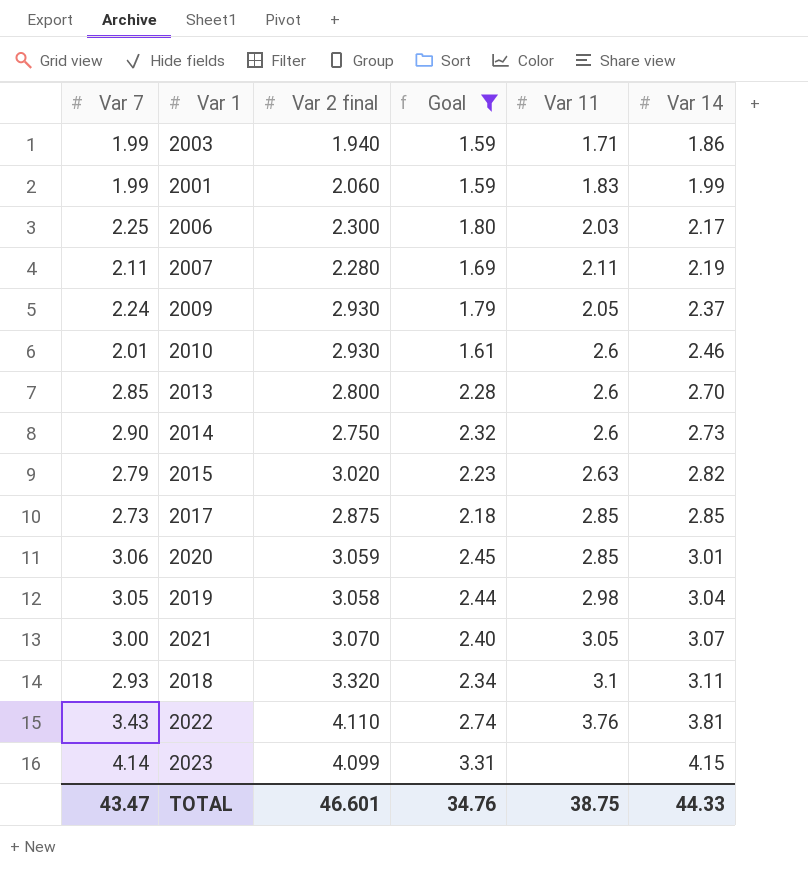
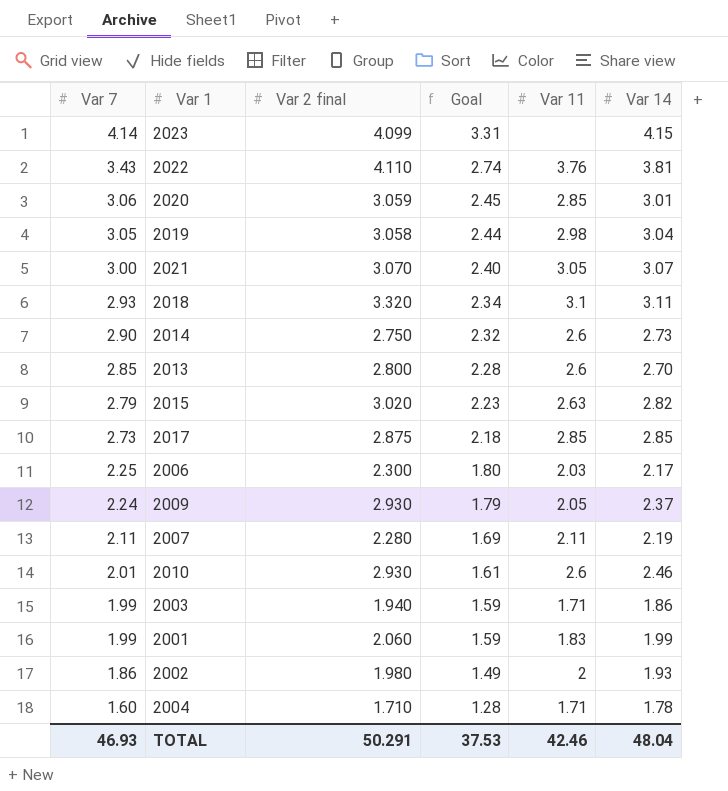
filter: Goal >= 1.59 -> none
row order: Var 14 ascending -> Var 7 descending
TOTAL | Var 7: 43.47 -> 46.93
TOTAL | Var 2 final: 46.601 -> 50.291
TOTAL | Goal: 34.76 -> 37.53
TOTAL | Var 11: 38.75 -> 42.46
TOTAL | Var 14: 44.33 -> 48.04

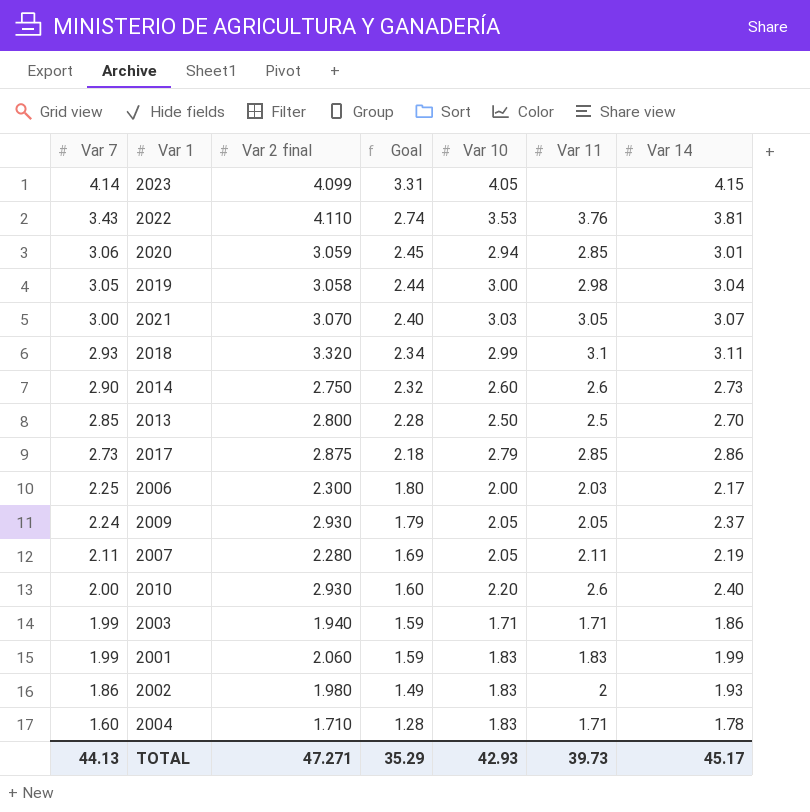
column Var 10 | position: none -> 5
row 2015: 2.79 | 3.020 | 2.23 | 2.63 | 2.82 -> none
2013 | Var 11: 2.6 -> 2.5
2017 | Var 14: 2.85 -> 2.86
2010 | Var 7: 2.01 -> 2.00
2010 | Goal: 1.61 -> 1.60
2010 | Var 14: 2.46 -> 2.40
TOTAL | Var 7: 46.93 -> 44.13
TOTAL | Var 2 final: 50.291 -> 47.271
TOTAL | Goal: 37.53 -> 35.29
TOTAL | Var 11: 42.46 -> 39.73
TOTAL | Var 14: 48.04 -> 45.17

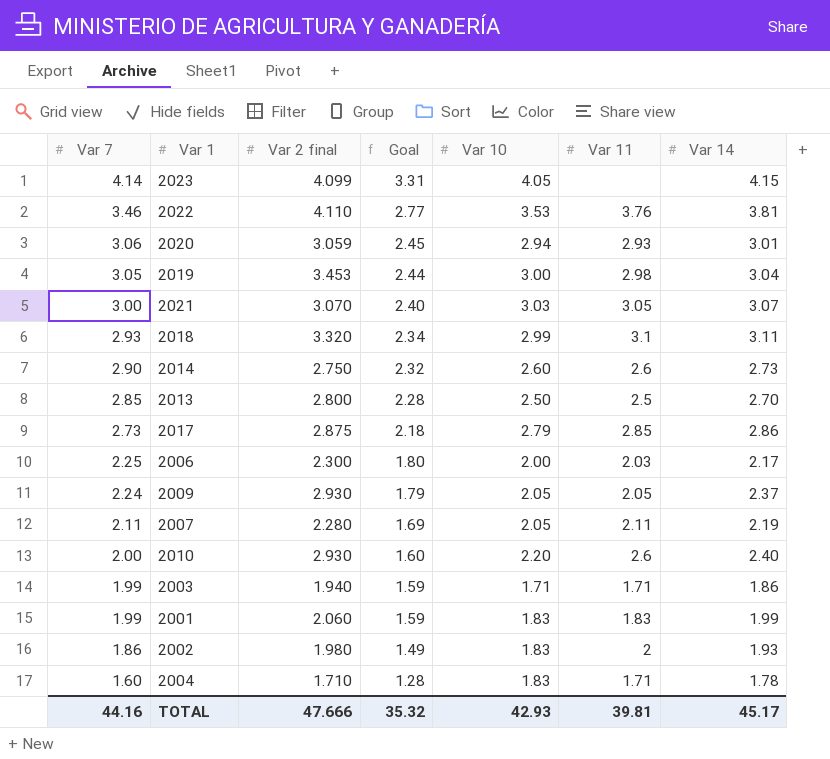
2022 | Var 7: 3.43 -> 3.46
2022 | Goal: 2.74 -> 2.77
2020 | Var 11: 2.85 -> 2.93
2019 | Var 2 final: 3.058 -> 3.453
TOTAL | Var 7: 44.13 -> 44.16
TOTAL | Var 2 final: 47.271 -> 47.666
TOTAL | Goal: 35.29 -> 35.32
TOTAL | Var 11: 39.73 -> 39.81

